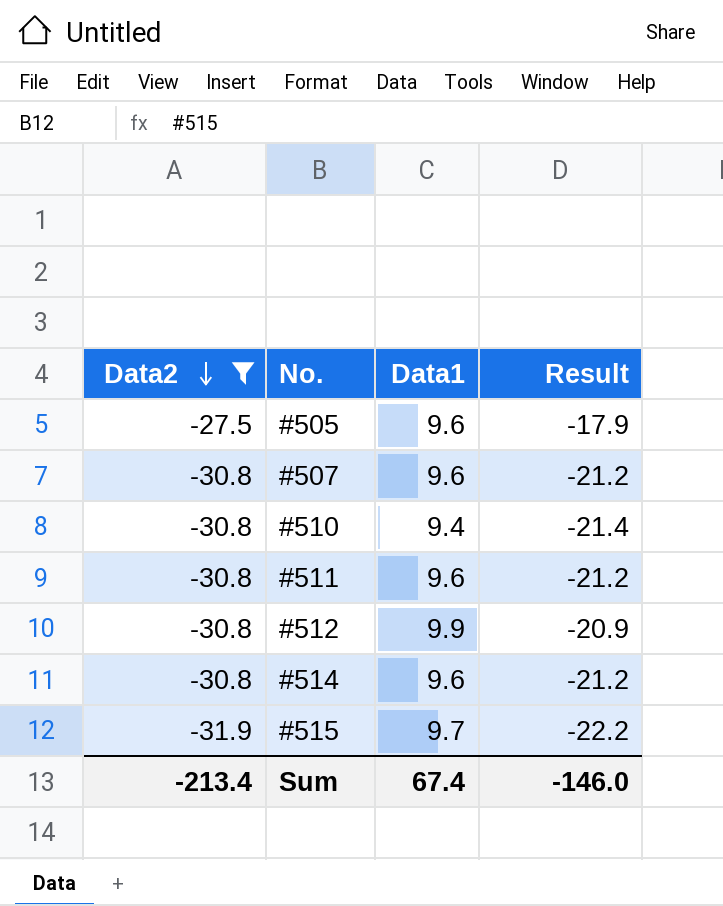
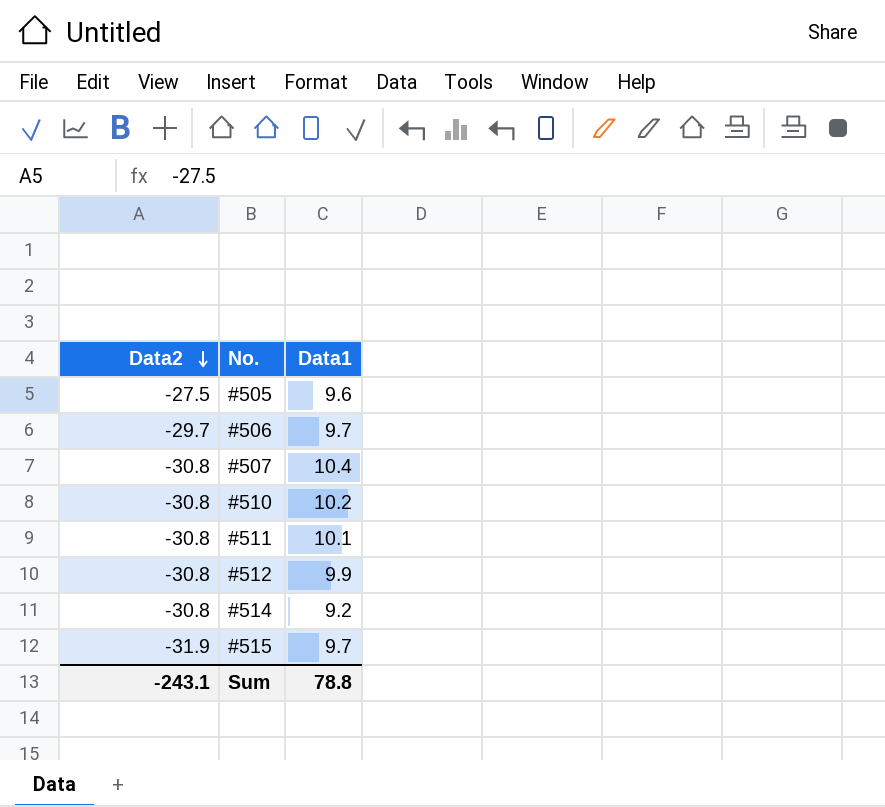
filter: Data2 != -29.7 -> none
column Result | formula: [Data2] + [Data1] -> none
#507 | Data1: 9.6 -> 10.4
#510 | Data1: 9.4 -> 10.2
#511 | Data1: 9.6 -> 10.1
#514 | Data1: 9.6 -> 9.2
Sum | Data2: -213.4 -> -243.1
Sum | Data1: 67.4 -> 78.8

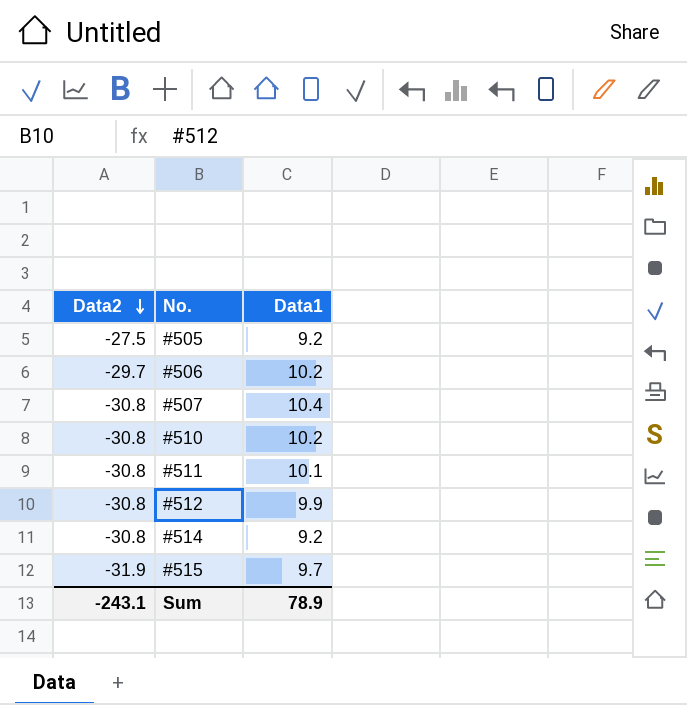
#505 | Data1: 9.6 -> 9.2
#506 | Data1: 9.7 -> 10.2
Sum | Data1: 78.8 -> 78.9

